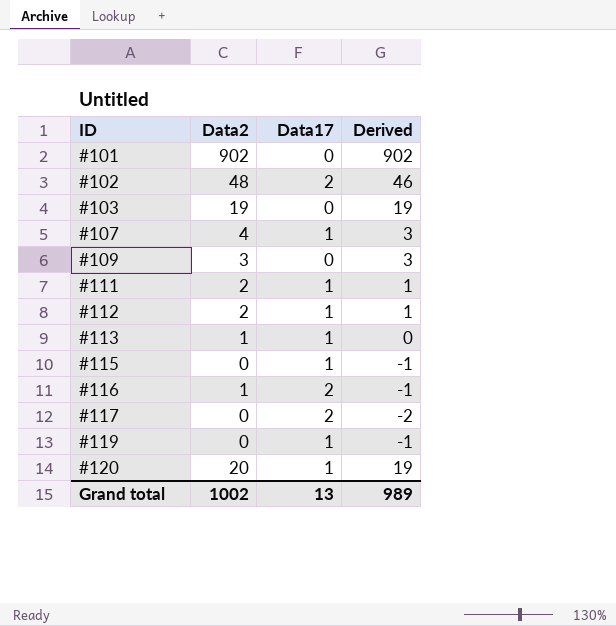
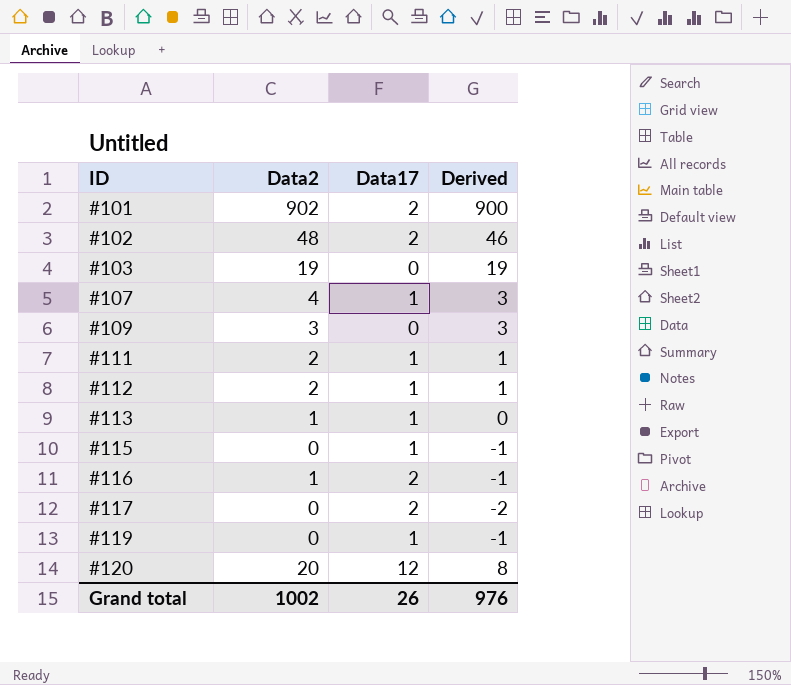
#101 | Data17: 0 -> 2
#101 | Derived: 902 -> 900
#120 | Data17: 1 -> 12
#120 | Derived: 19 -> 8
Grand total | Data17: 13 -> 26
Grand total | Derived: 989 -> 976

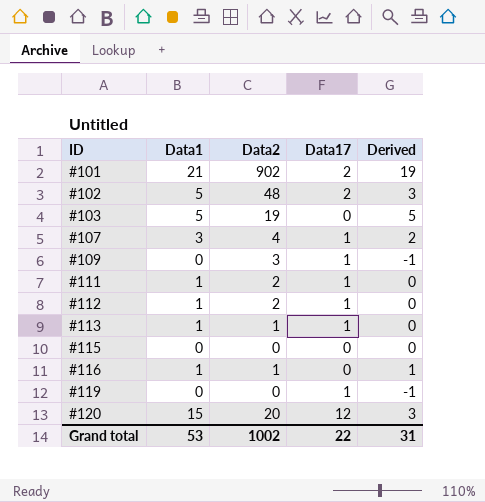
column Data1 | position: none -> 2
column Derived | formula: [Data2] - [Data17] -> [Data1] - [Data17]
row #117: 0 | 2 | -2 -> none
#109 | Data17: 0 -> 1
#115 | Data17: 1 -> 0
#116 | Data17: 2 -> 0
Grand total | Data17: 26 -> 22
Grand total | Derived: 976 -> 31

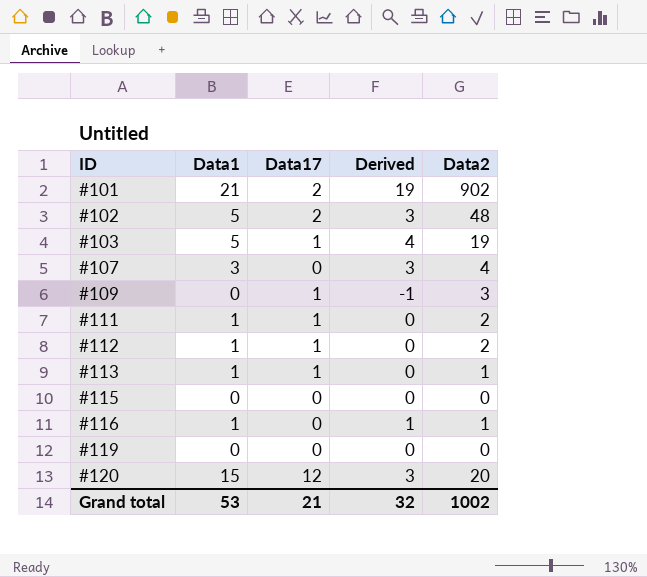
column Data2 | position: 3 -> 5
#103 | Data17: 0 -> 1
#103 | Derived: 5 -> 4
#107 | Data17: 1 -> 0
#107 | Derived: 2 -> 3
#119 | Data17: 1 -> 0
#119 | Derived: -1 -> 0
Grand total | Data17: 22 -> 21
Grand total | Derived: 31 -> 32

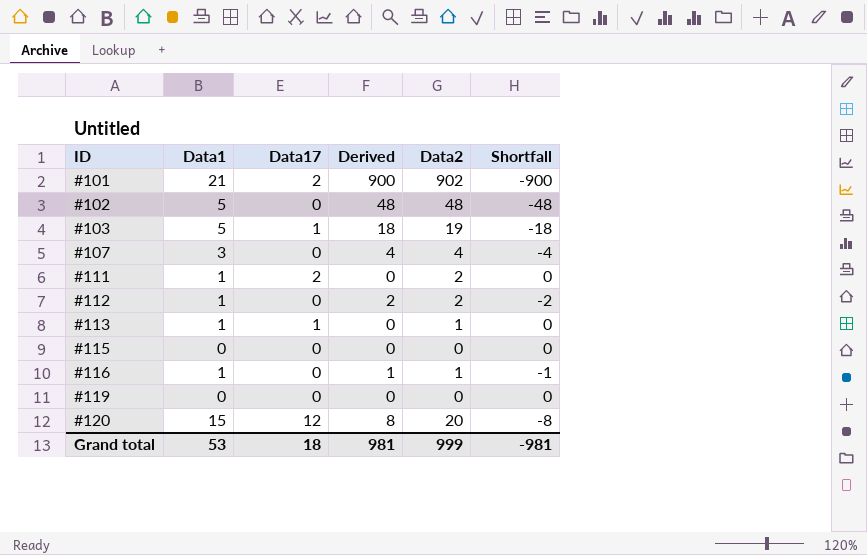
column Derived | formula: [Data1] - [Data17] -> [Data2] - [Data17]
column Shortfall | formula: none -> [Data17] - [Data2]
row #109: 0 | 1 | -1 | 3 -> none
#102 | Data17: 2 -> 0
#111 | Data17: 1 -> 2
#112 | Data17: 1 -> 0
Grand total | Data17: 21 -> 18
Grand total | Derived: 32 -> 981
Grand total | Data2: 1002 -> 999

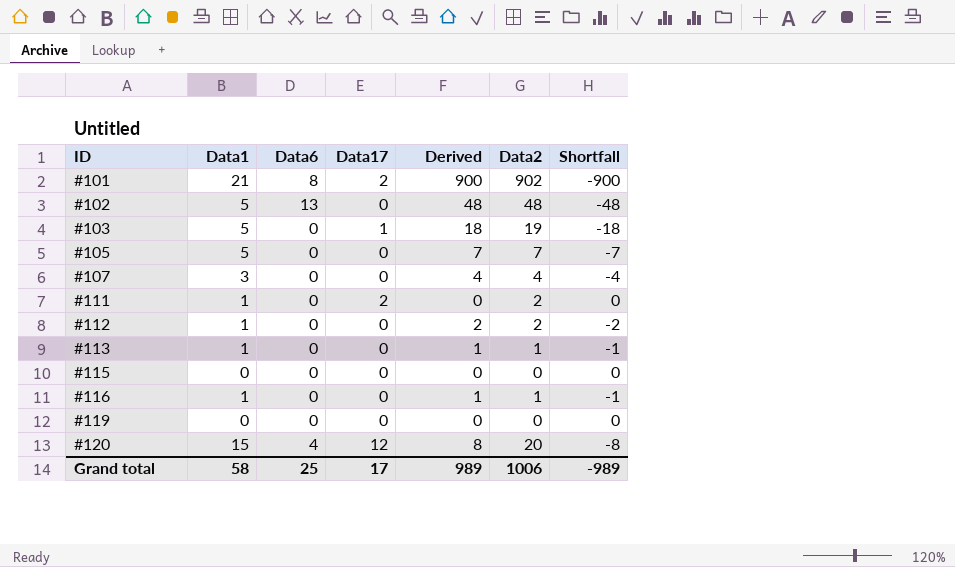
column Data6 | position: none -> 3
row #105: none -> 5 | 0 | 0 | 7 | 7 | -7
#113 | Data17: 1 -> 0
#113 | Derived: 0 -> 1
#113 | Shortfall: 0 -> -1
Grand total | Data1: 53 -> 58
Grand total | Data17: 18 -> 17
Grand total | Derived: 981 -> 989
Grand total | Data2: 999 -> 1006
Grand total | Shortfall: -981 -> -989

